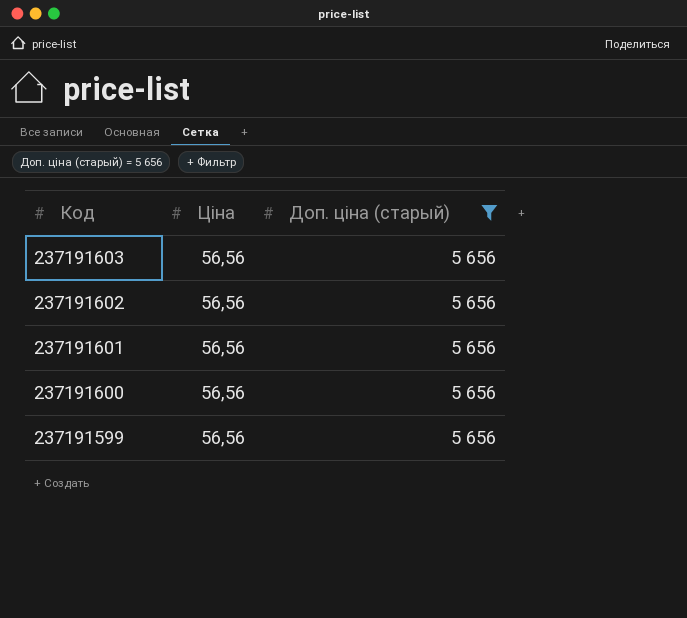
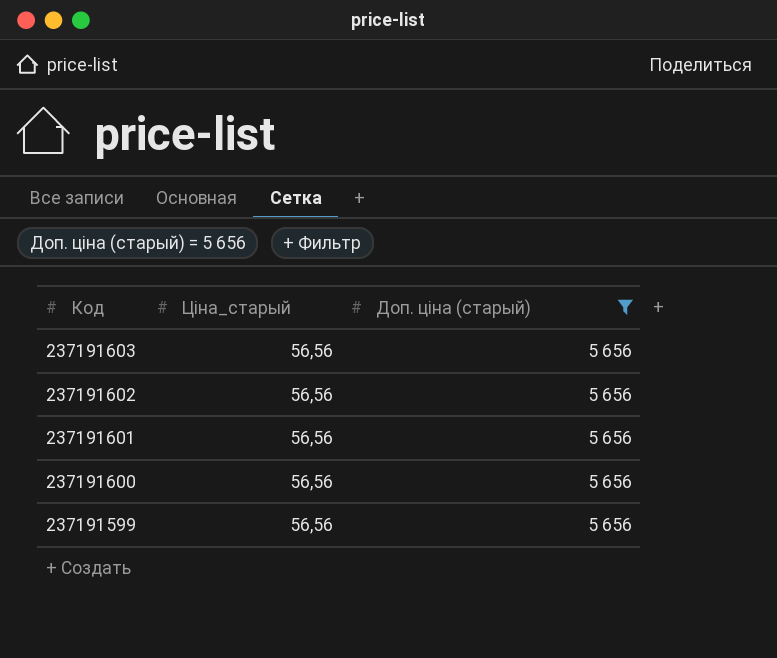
column name: Ціна -> Ціна_старый

